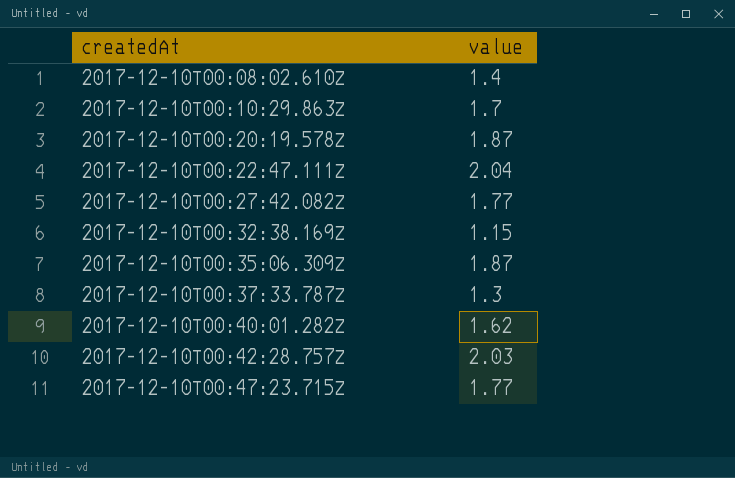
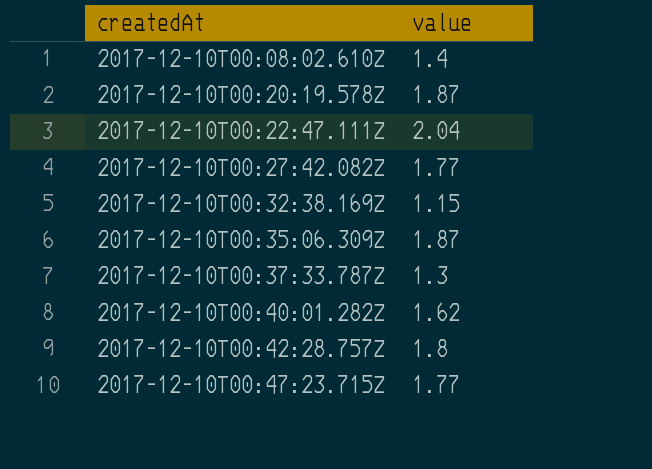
row 2017-12-10T00:10:29.863Z: 1.7 -> none
2017-12-10T00:42:28.757Z | value: 2.03 -> 1.8

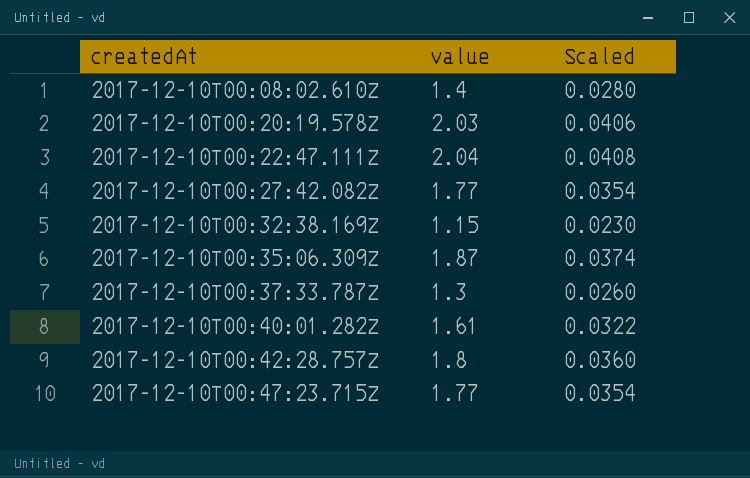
column Scaled | formula: none -> [value] * 0.02
2017-12-10T00:20:19.578Z | value: 1.87 -> 2.03
2017-12-10T00:40:01.282Z | value: 1.62 -> 1.61

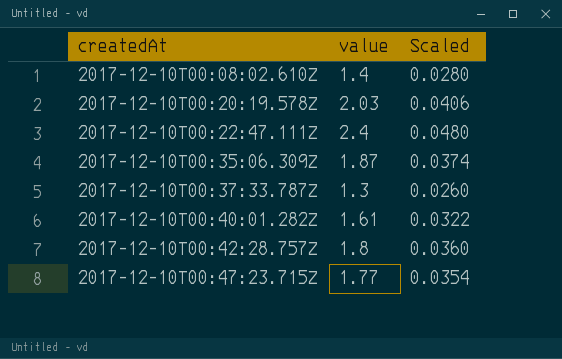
row 2017-12-10T00:27:42.082Z: 1.77 | 0.0354 -> none
row 2017-12-10T00:32:38.169Z: 1.15 | 0.0230 -> none
2017-12-10T00:22:47.111Z | value: 2.04 -> 2.4
2017-12-10T00:22:47.111Z | Scaled: 0.0408 -> 0.0480

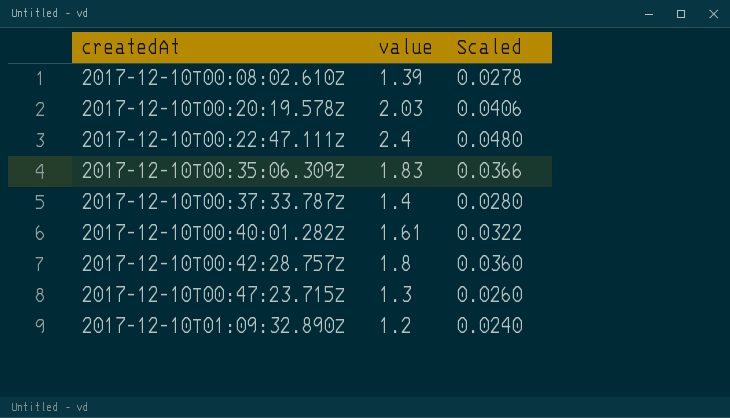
2017-12-10T00:08:02.610Z | value: 1.4 -> 1.39
2017-12-10T00:08:02.610Z | Scaled: 0.0280 -> 0.0278
2017-12-10T00:35:06.309Z | value: 1.87 -> 1.83
2017-12-10T00:35:06.309Z | Scaled: 0.0374 -> 0.0366
2017-12-10T00:37:33.787Z | value: 1.3 -> 1.4
2017-12-10T00:37:33.787Z | Scaled: 0.0260 -> 0.0280
2017-12-10T00:47:23.715Z | value: 1.77 -> 1.3
2017-12-10T00:47:23.715Z | Scaled: 0.0354 -> 0.0260
row 2017-12-10T01:09:32.890Z: none -> 1.2 | 0.0240

